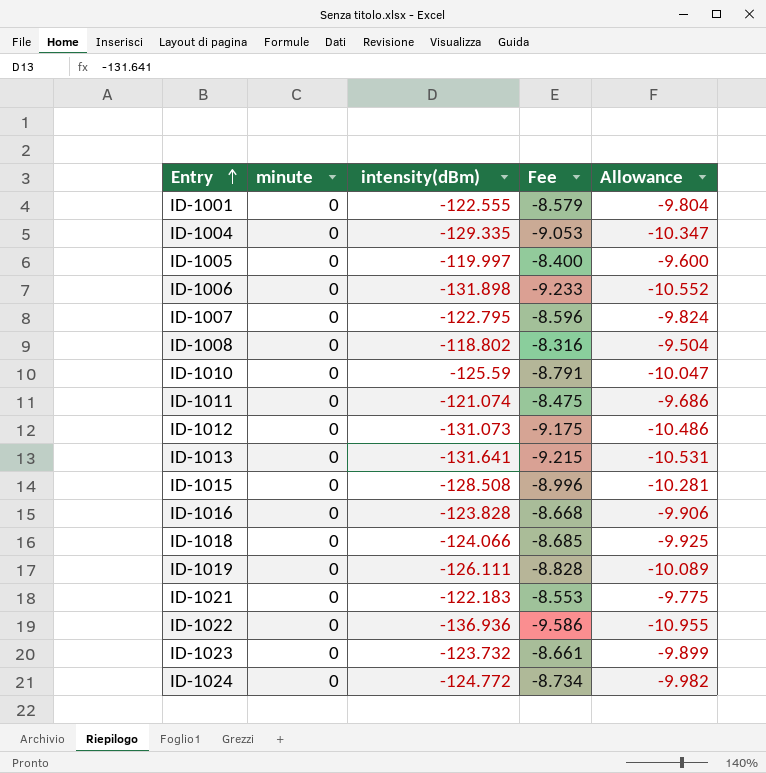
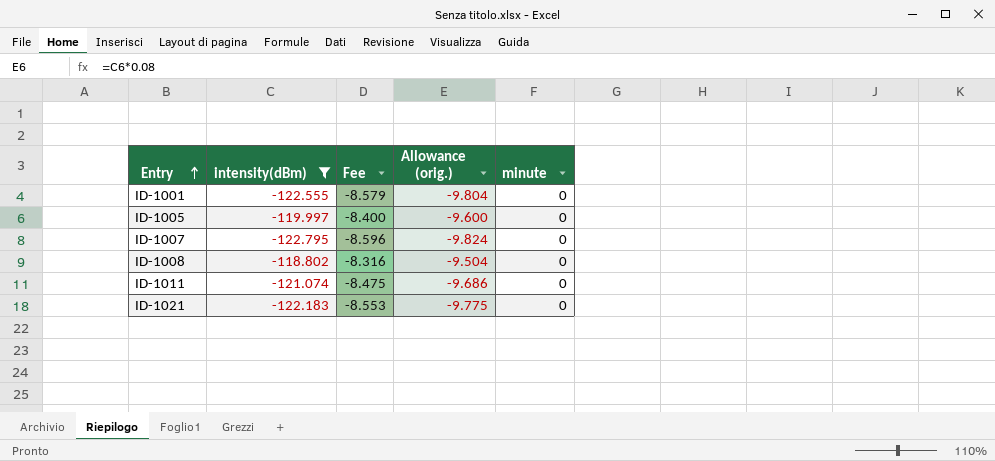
filter: none -> intensity(dBm) >= -122.795
column name: Allowance -> Allowance (orig.)
column minute | position: 2 -> 5

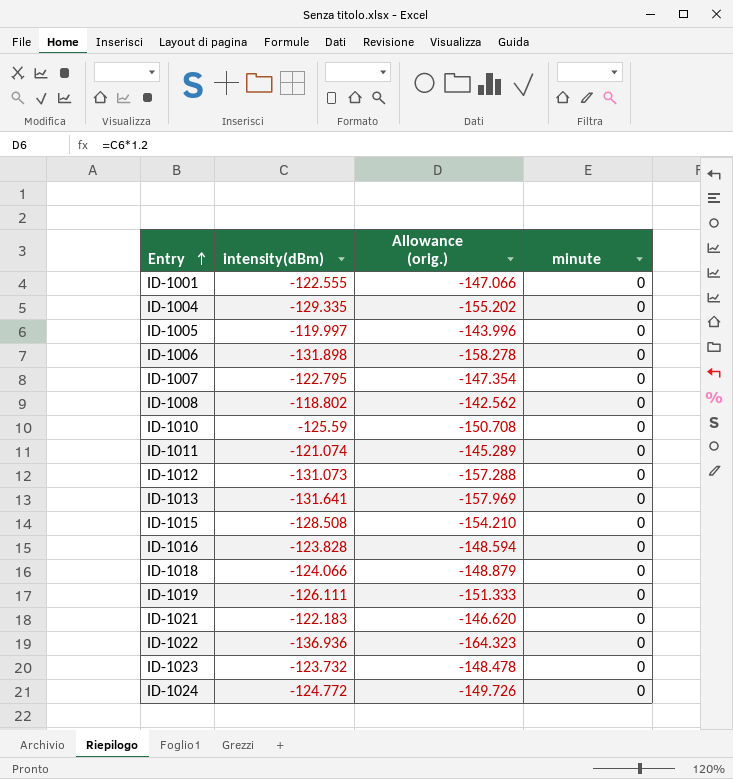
filter: intensity(dBm) >= -122.795 -> none
column Fee | formula: [intensity(dBm)] * 0.07 -> none
column Allowance (orig.) | formula: [intensity(dBm)] * 0.08 -> [intensity(dBm)] * 1.2

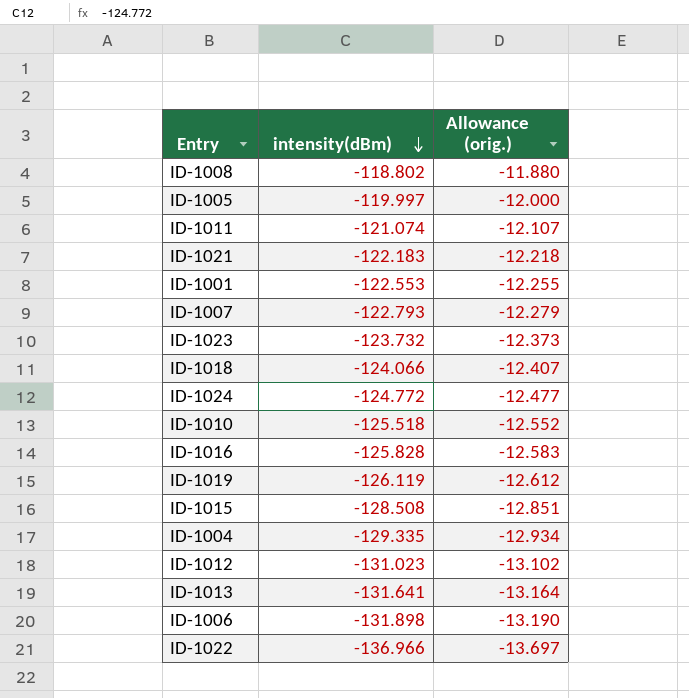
row order: Entry ascending -> intensity(dBm) descending
column minute | position: 4 -> none
column Allowance (orig.) | formula: [intensity(dBm)] * 1.2 -> [intensity(dBm)] * 0.1
ID-1001 | intensity(dBm): -122.555 -> -122.553
ID-1007 | intensity(dBm): -122.795 -> -122.793
ID-1010 | intensity(dBm): -125.59 -> -125.518
ID-1016 | intensity(dBm): -123.828 -> -125.828
ID-1019 | intensity(dBm): -126.111 -> -126.119
ID-1012 | intensity(dBm): -131.073 -> -131.023
ID-1022 | intensity(dBm): -136.936 -> -136.966

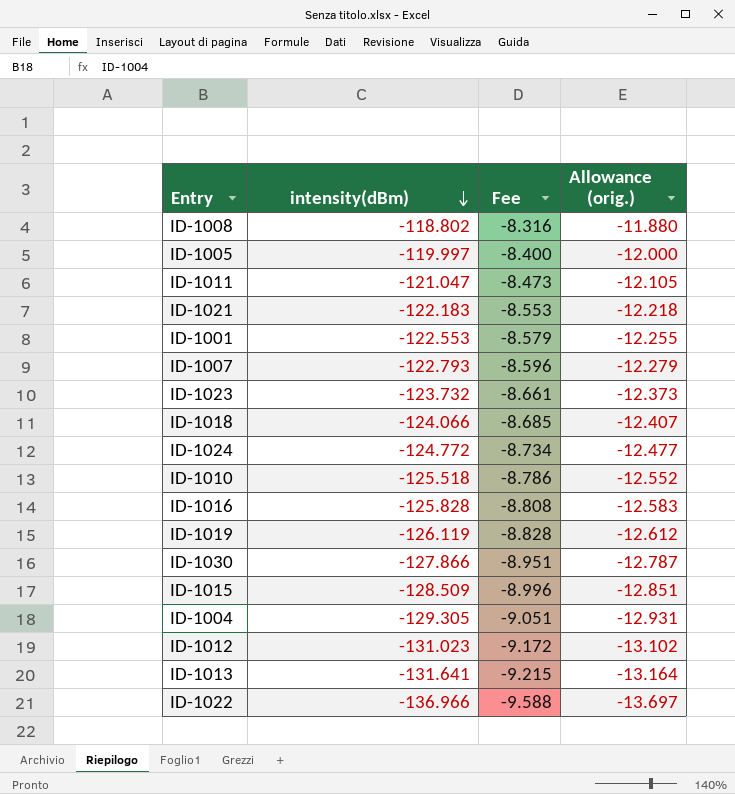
column Fee | formula: none -> [intensity(dBm)] * 0.07
row ID-1006: -131.898 | -13.190 -> none
ID-1011 | intensity(dBm): -121.074 -> -121.047
ID-1011 | Allowance (orig.): -12.107 -> -12.105
row ID-1030: none -> -127.866 | -8.951 | -12.787
ID-1015 | intensity(dBm): -128.508 -> -128.509
ID-1004 | intensity(dBm): -129.335 -> -129.305
ID-1004 | Allowance (orig.): -12.934 -> -12.931

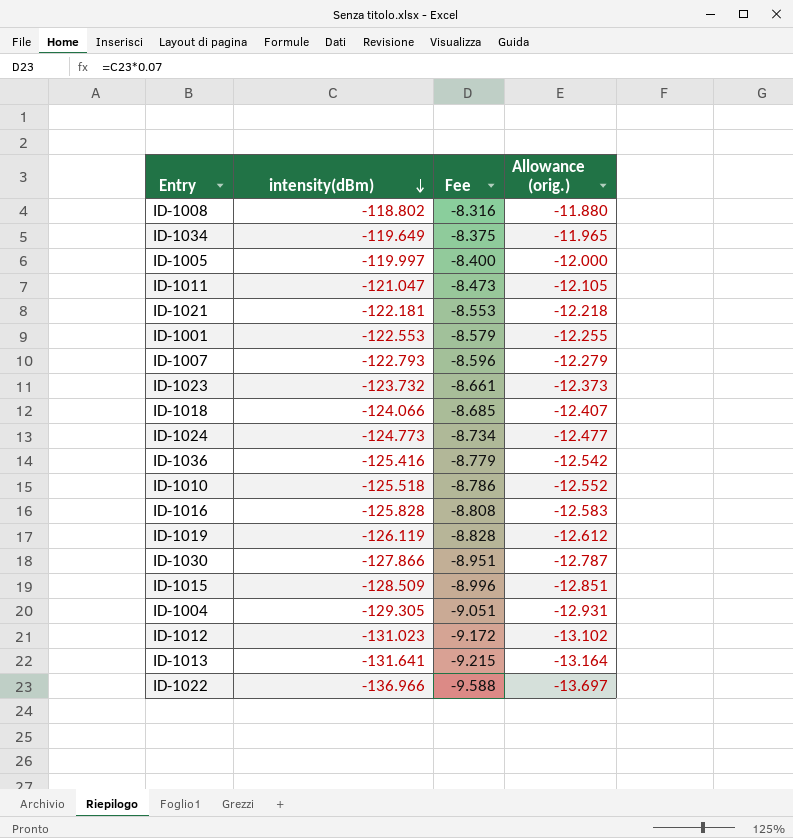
row ID-1034: none -> -119.649 | -8.375 | -11.965
ID-1021 | intensity(dBm): -122.183 -> -122.181
ID-1024 | intensity(dBm): -124.772 -> -124.773
row ID-1036: none -> -125.416 | -8.779 | -12.542

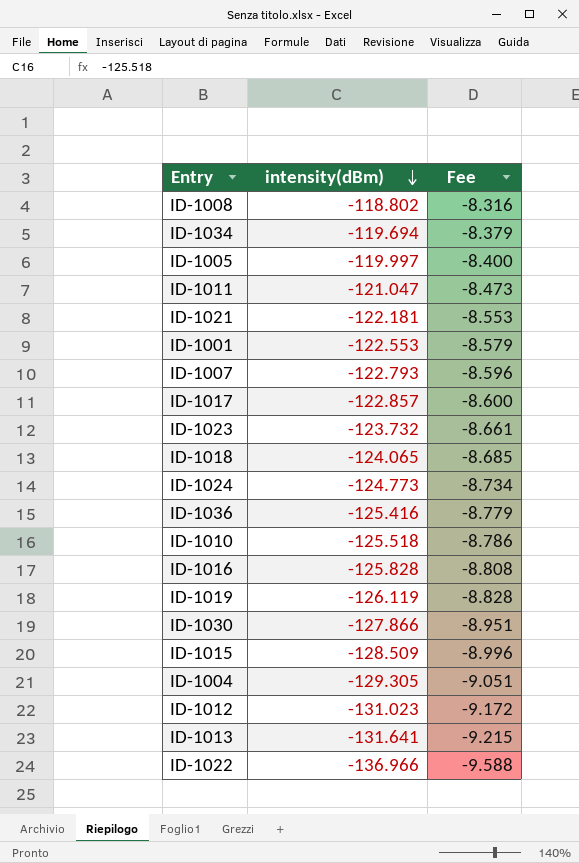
column Allowance (orig.) | formula: [intensity(dBm)] * 0.1 -> none
ID-1034 | intensity(dBm): -119.649 -> -119.694
ID-1034 | Fee: -8.375 -> -8.379
row ID-1017: none -> -122.857 | -8.600
ID-1018 | intensity(dBm): -124.066 -> -124.065

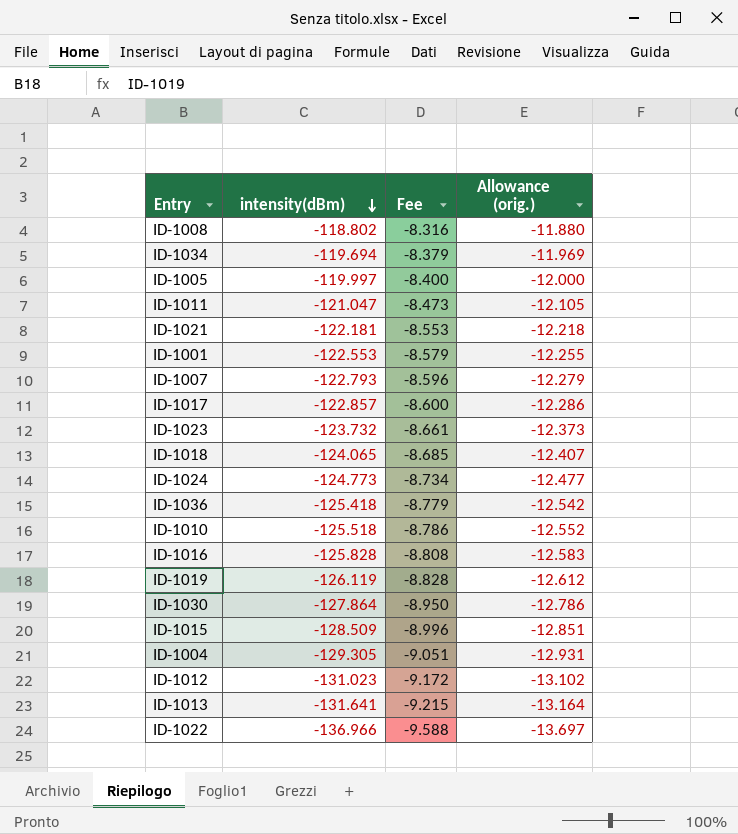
column Allowance (orig.) | formula: none -> [intensity(dBm)] * 0.1
ID-1036 | intensity(dBm): -125.416 -> -125.418
ID-1030 | intensity(dBm): -127.866 -> -127.864
ID-1030 | Fee: -8.951 -> -8.950

